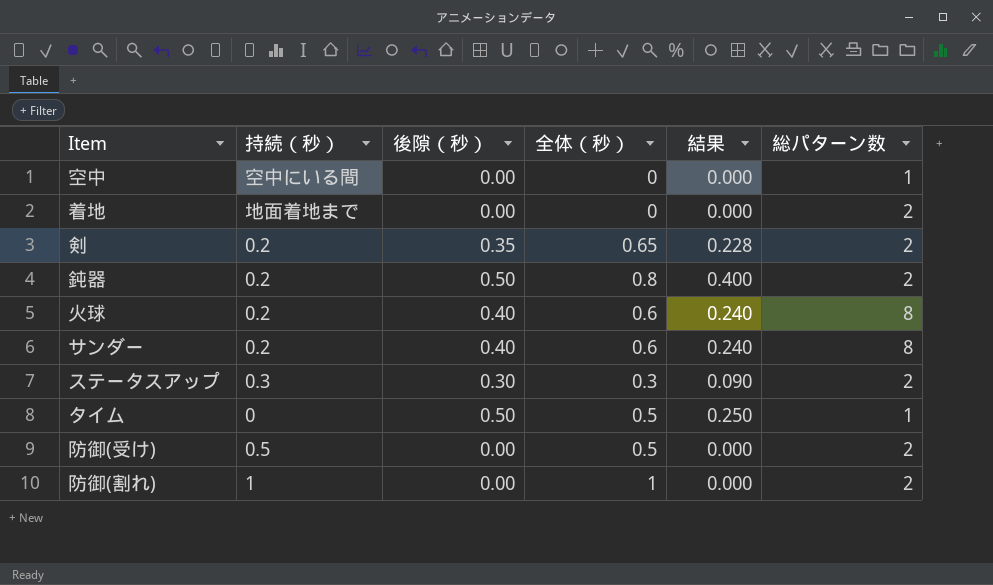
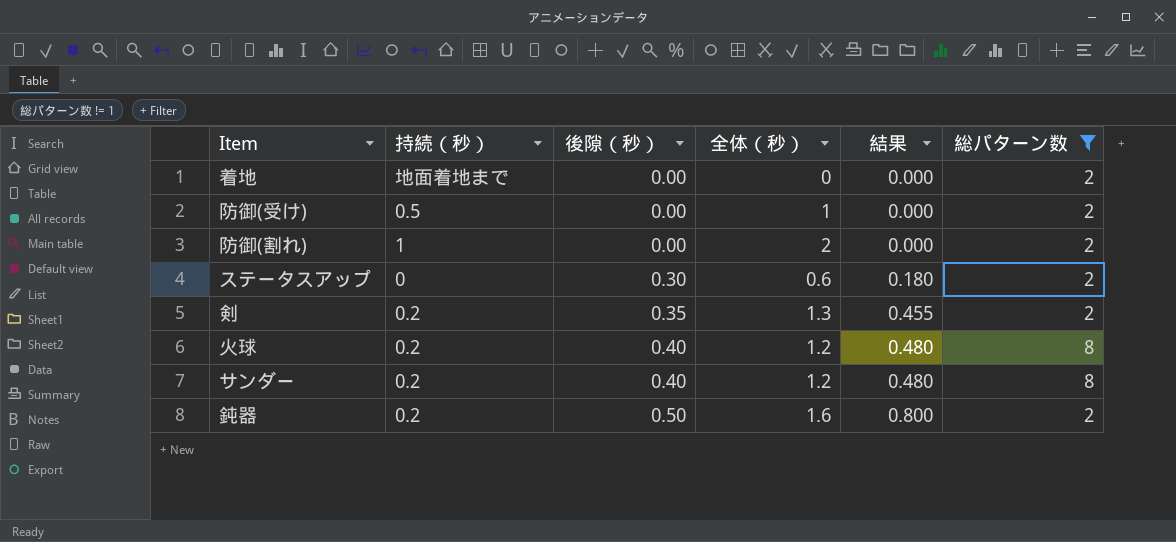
filter: none -> 総パターン数 != 1
row order: none -> 後隙（秒） ascending
防御(受け) | 全体（秒）: 0.5 -> 1
防御(割れ) | 全体（秒）: 1 -> 2
ステータスアップ | 持続（秒）: 0.3 -> 0
ステータスアップ | 全体（秒）: 0.3 -> 0.6
ステータスアップ | 結果: 0.090 -> 0.180
剣 | 全体（秒）: 0.65 -> 1.3
剣 | 結果: 0.228 -> 0.455
火球 | 全体（秒）: 0.6 -> 1.2
火球 | 結果: 0.240 -> 0.480
サンダー | 全体（秒）: 0.6 -> 1.2
サンダー | 結果: 0.240 -> 0.480
鈍器 | 全体（秒）: 0.8 -> 1.6
鈍器 | 結果: 0.400 -> 0.800

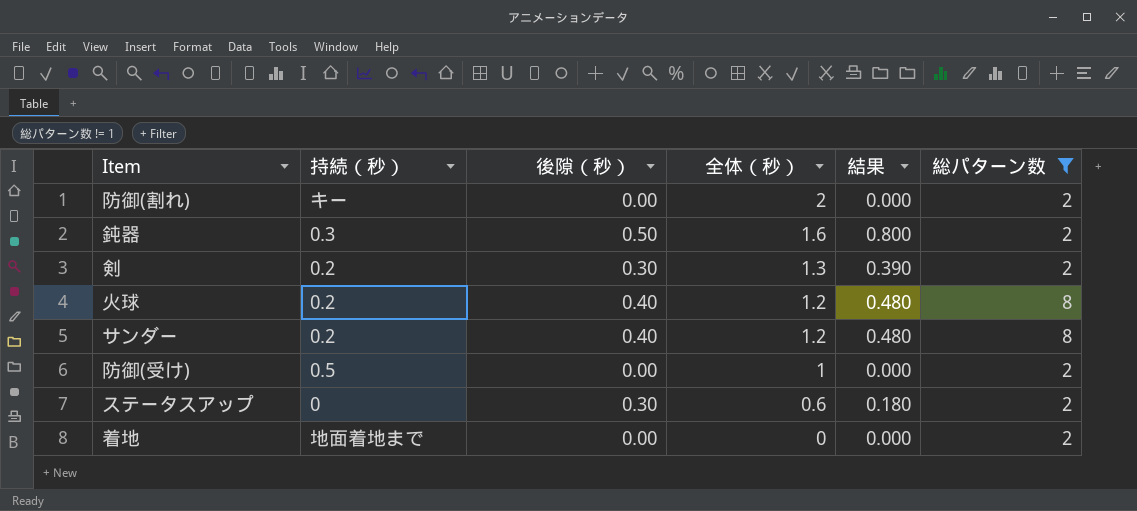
row order: 後隙（秒） ascending -> 全体（秒） descending
防御(割れ) | 持続（秒）: 1 -> キー
鈍器 | 持続（秒）: 0.2 -> 0.3
剣 | 後隙（秒）: 0.35 -> 0.30
剣 | 結果: 0.455 -> 0.390

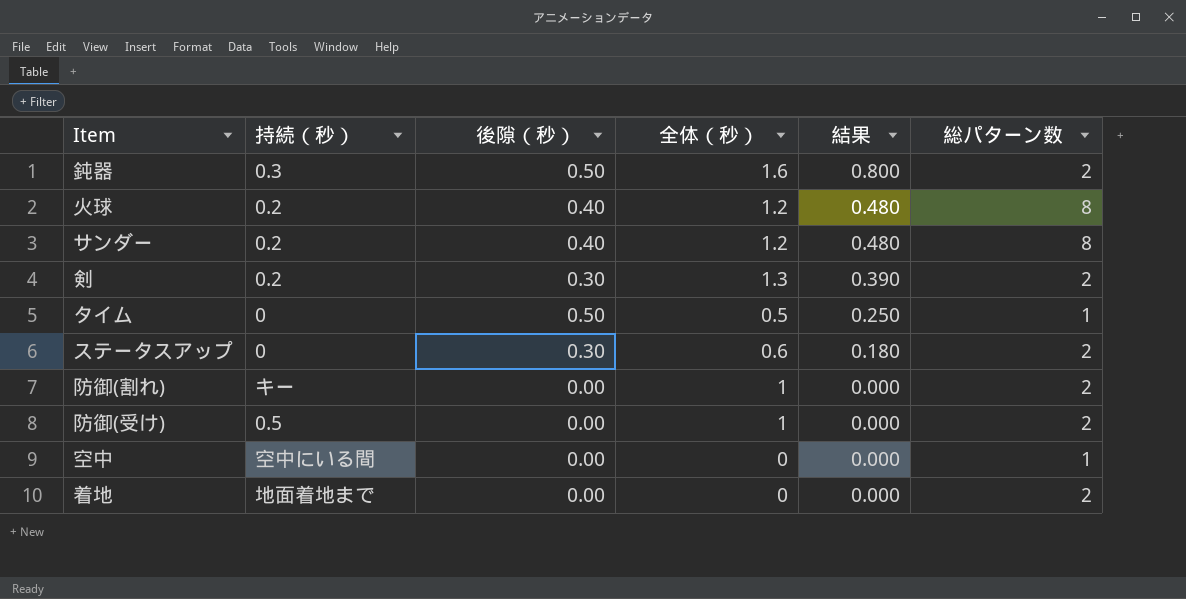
filter: 総パターン数 != 1 -> none
row order: 全体（秒） descending -> 結果 descending
防御(割れ) | 全体（秒）: 2 -> 1

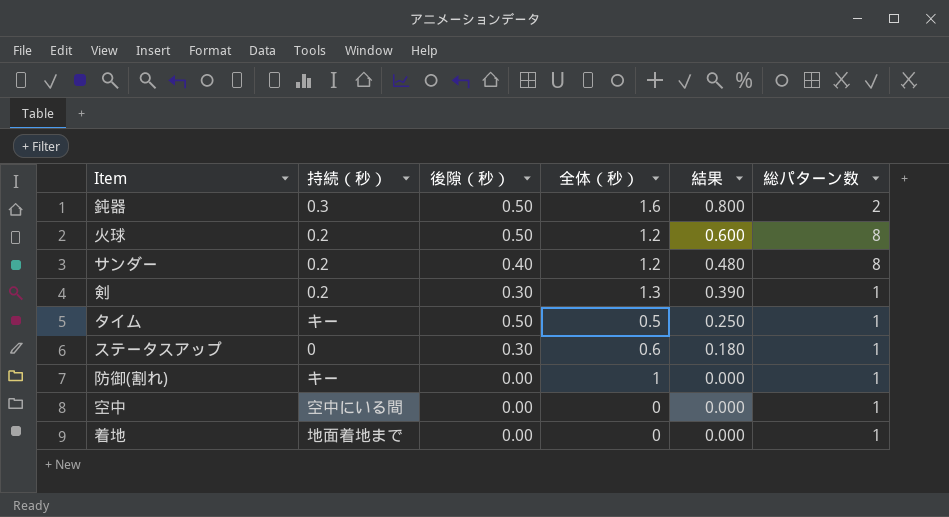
row 防御(受け): 0.5 | 0.00 | 1 | 0.000 | 2 -> none
火球 | 後隙（秒）: 0.40 -> 0.50
火球 | 結果: 0.480 -> 0.600
剣 | 総パターン数: 2 -> 1
タイム | 持続（秒）: 0 -> キー
ステータスアップ | 総パターン数: 2 -> 1
防御(割れ) | 総パターン数: 2 -> 1
着地 | 総パターン数: 2 -> 1

